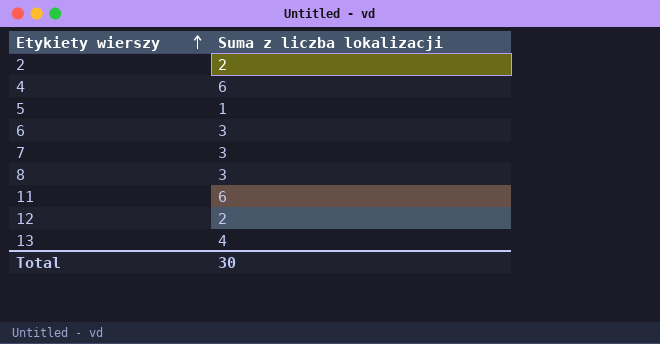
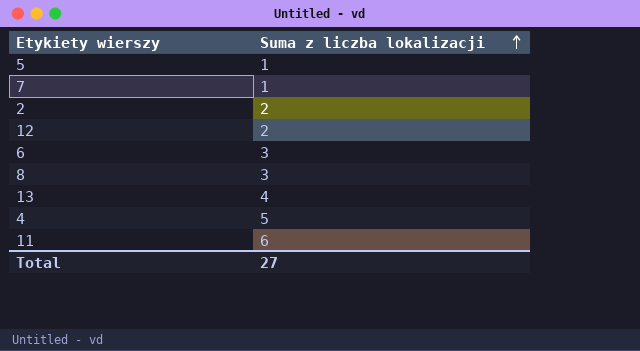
row order: Etykiety wierszy ascending -> Suma z liczba lokalizacji ascending
7 | Suma z liczba lokalizacji: 3 -> 1
4 | Suma z liczba lokalizacji: 6 -> 5
Total | Suma z liczba lokalizacji: 30 -> 27

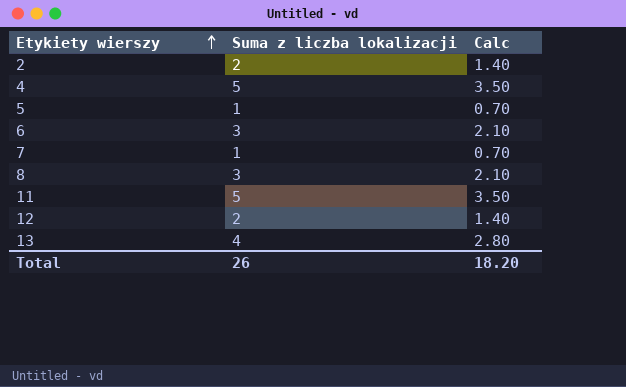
row order: Suma z liczba lokalizacji ascending -> Etykiety wierszy ascending
column Calc | formula: none -> [Suma z liczba lokalizacji] * 0.7
11 | Suma z liczba lokalizacji: 6 -> 5
Total | Suma z liczba lokalizacji: 27 -> 26

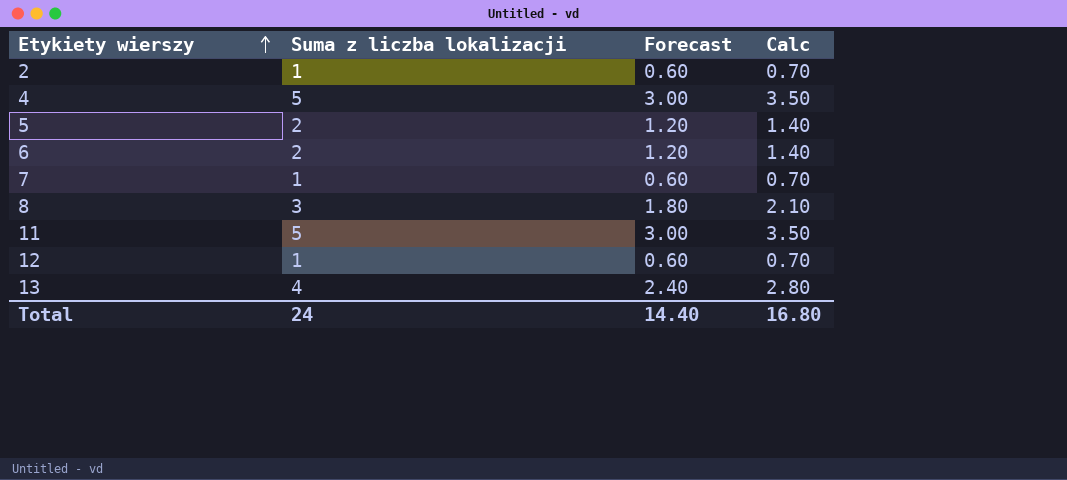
column Forecast | formula: none -> [Suma z liczba lokalizacji] * 0.6
2 | Suma z liczba lokalizacji: 2 -> 1
2 | Calc: 1.40 -> 0.70
5 | Suma z liczba lokalizacji: 1 -> 2
5 | Calc: 0.70 -> 1.40
6 | Suma z liczba lokalizacji: 3 -> 2
6 | Calc: 2.10 -> 1.40
12 | Suma z liczba lokalizacji: 2 -> 1
12 | Calc: 1.40 -> 0.70
Total | Suma z liczba lokalizacji: 26 -> 24
Total | Calc: 18.20 -> 16.80

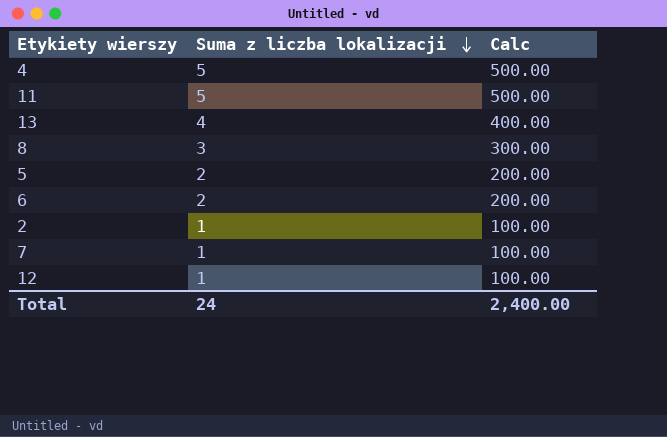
row order: Etykiety wierszy ascending -> Suma z liczba lokalizacji descending
column Forecast | formula: [Suma z liczba lokalizacji] * 0.6 -> none
column Calc | formula: [Suma z liczba lokalizacji] * 0.7 -> [Suma z liczba lokalizacji] * 100
Total | Calc: 16.80 -> 2,400.00

